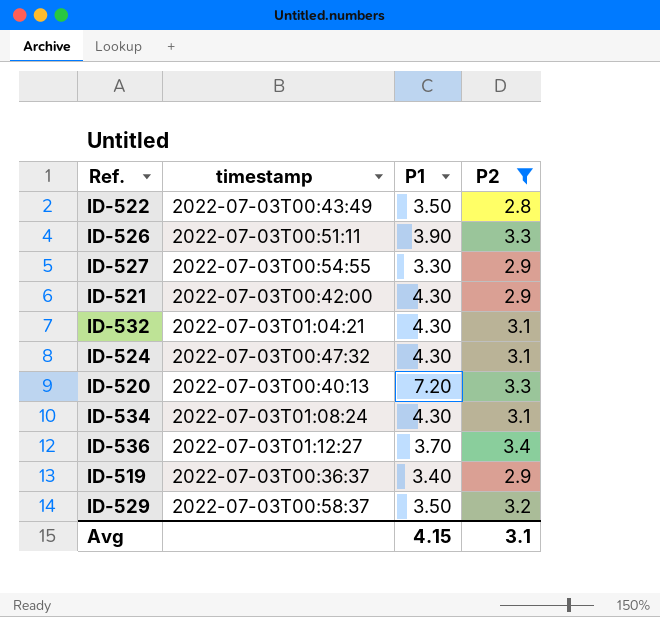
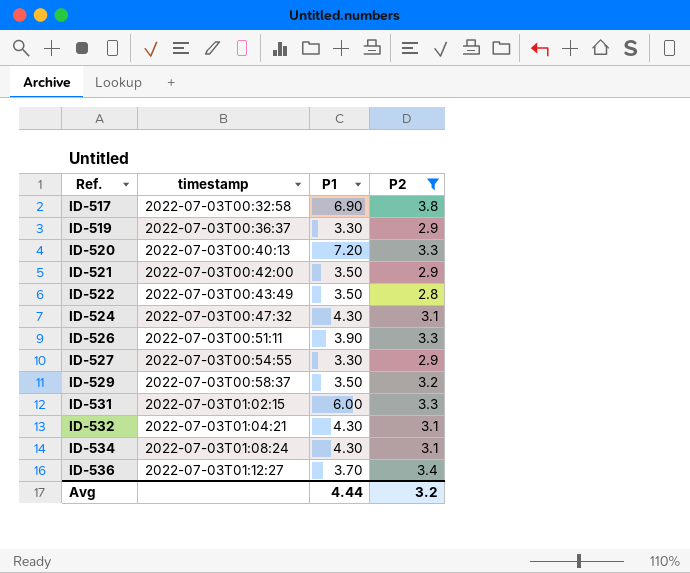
row order: none -> Ref. ascending
row ID-517: none -> 2022-07-03T00:32:58 | 6.90 | 3.8
ID-519 | P1: 3.40 -> 3.30
ID-521 | P1: 4.30 -> 3.50
row ID-531: none -> 2022-07-03T01:02:15 | 6.00 | 3.3
Avg | P1: 4.15 -> 4.44
Avg | P2: 3.1 -> 3.2

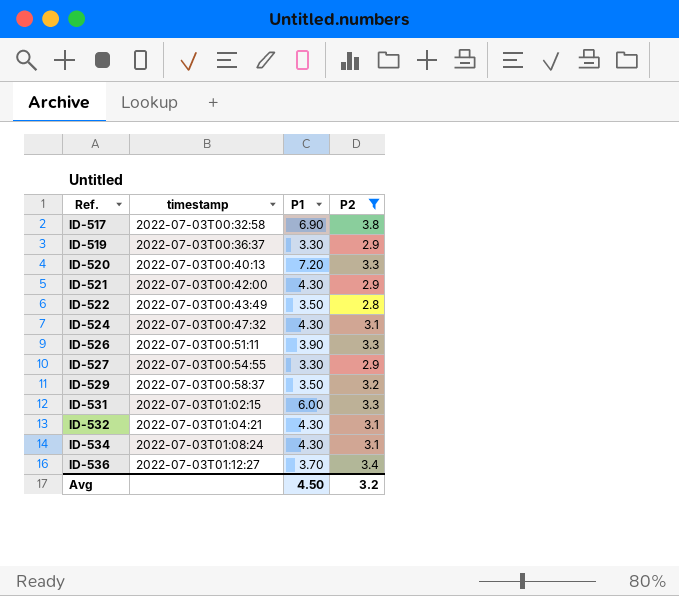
ID-521 | P1: 3.50 -> 4.30
Avg | P1: 4.44 -> 4.50

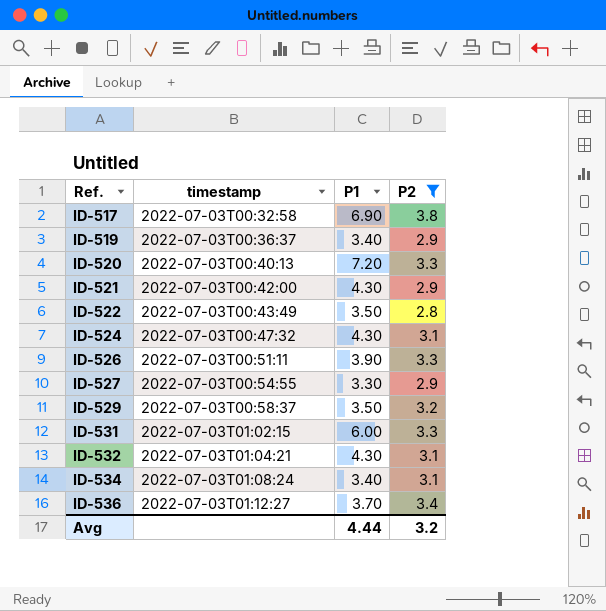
ID-519 | P1: 3.30 -> 3.40
ID-534 | P1: 4.30 -> 3.40
Avg | P1: 4.50 -> 4.44

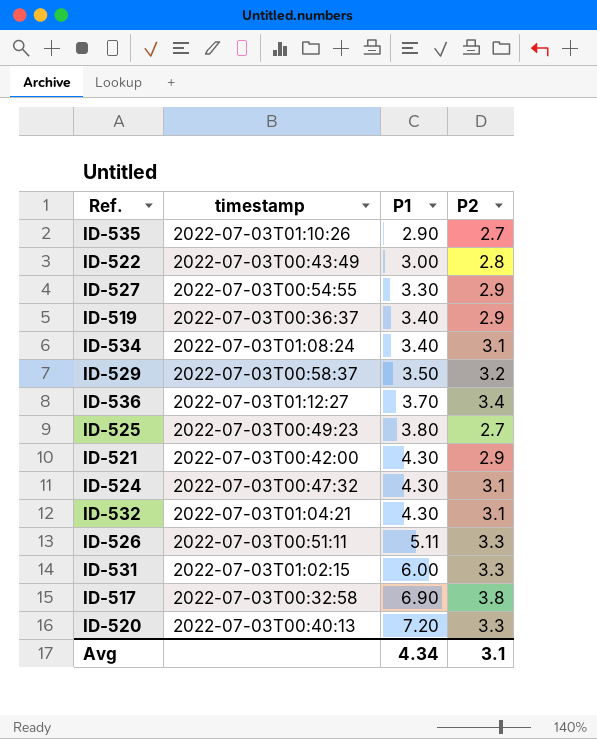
filter: P2 != 2.7 -> none
row order: Ref. ascending -> P1 ascending
ID-522 | P1: 3.50 -> 3.00
ID-526 | P1: 3.90 -> 5.11
Avg | P1: 4.44 -> 4.34
Avg | P2: 3.2 -> 3.1

